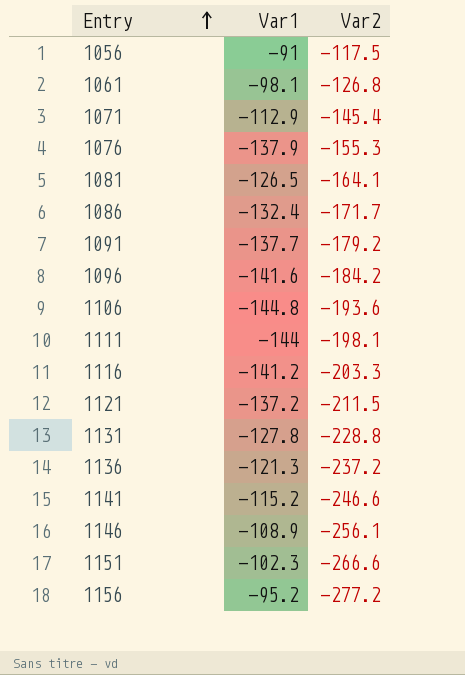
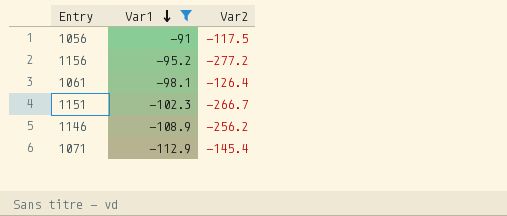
filter: none -> Var1 >= -112.9
row order: Entry ascending -> Var1 descending
1061 | Var2: -126.8 -> -126.4
1151 | Var2: -266.6 -> -266.7
1146 | Var2: -256.1 -> -256.2

